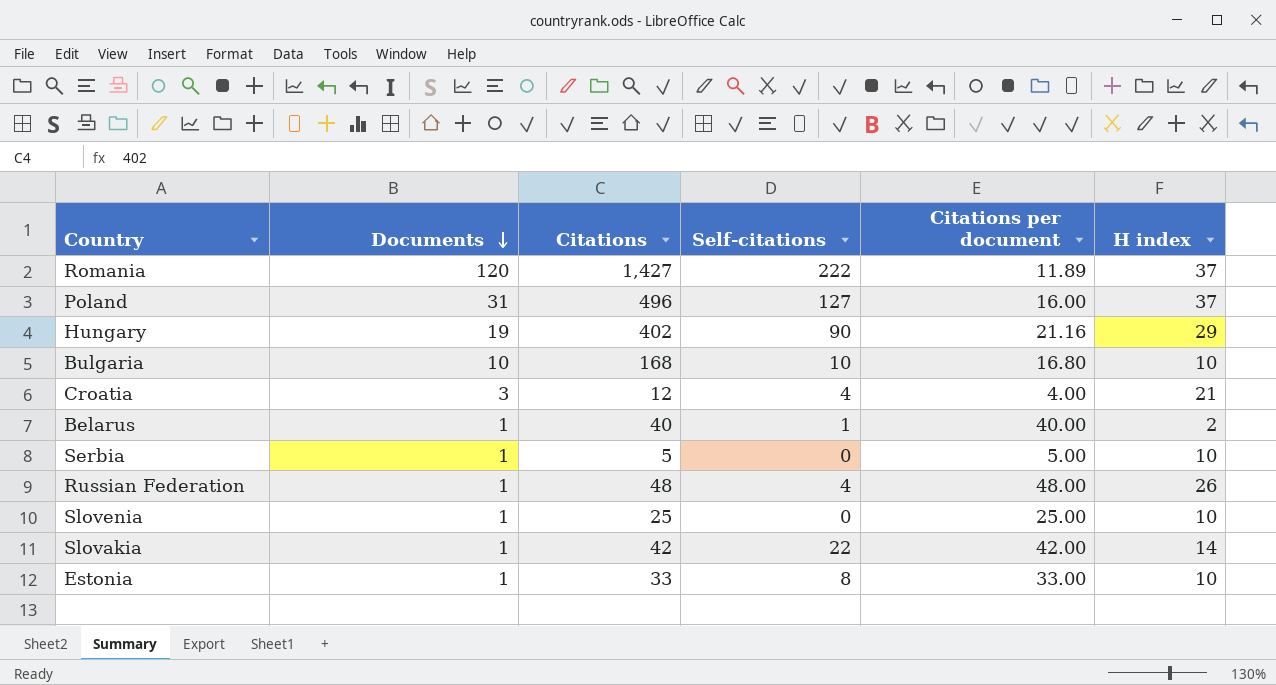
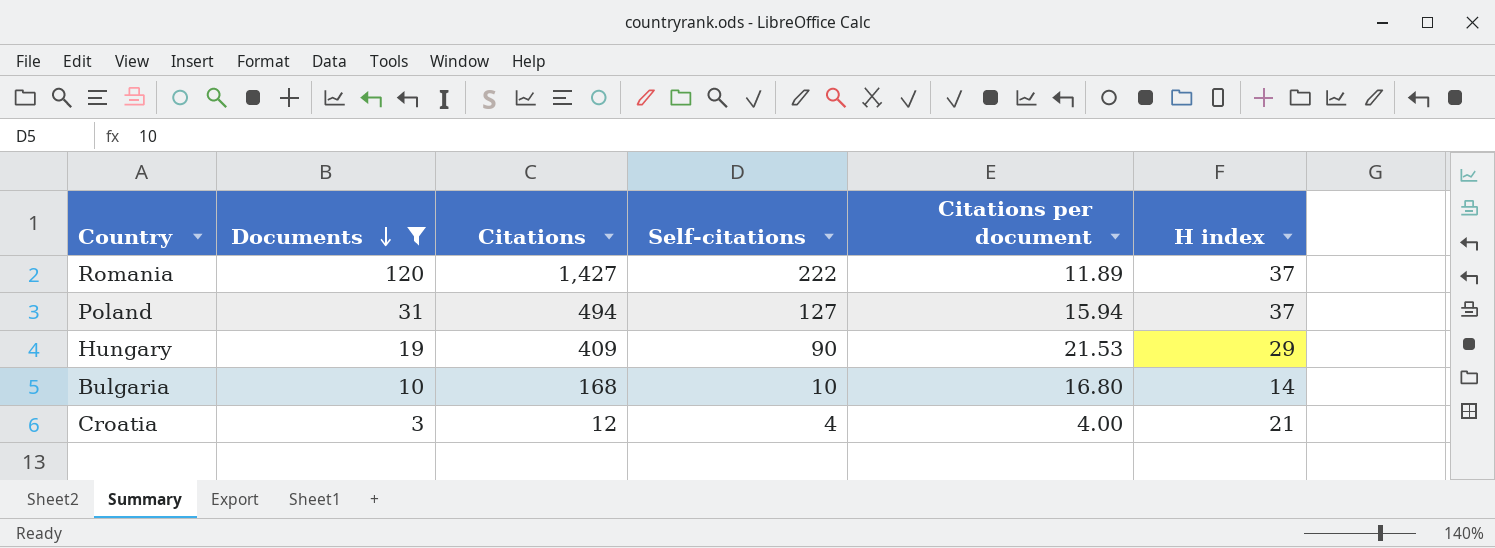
filter: none -> Documents != 1
Poland | Citations: 496 -> 494
Poland | Citations per document: 16.00 -> 15.94
Hungary | Citations: 402 -> 409
Hungary | Citations per document: 21.16 -> 21.53
Bulgaria | H index: 10 -> 14

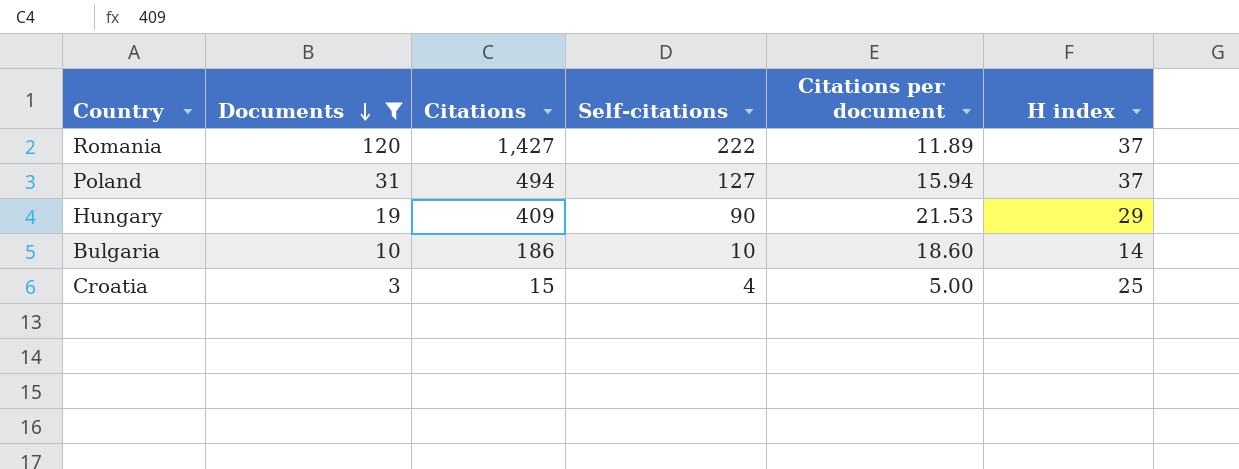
Bulgaria | Citations: 168 -> 186
Bulgaria | Citations per document: 16.80 -> 18.60
Croatia | Citations: 12 -> 15
Croatia | Citations per document: 4.00 -> 5.00
Croatia | H index: 21 -> 25

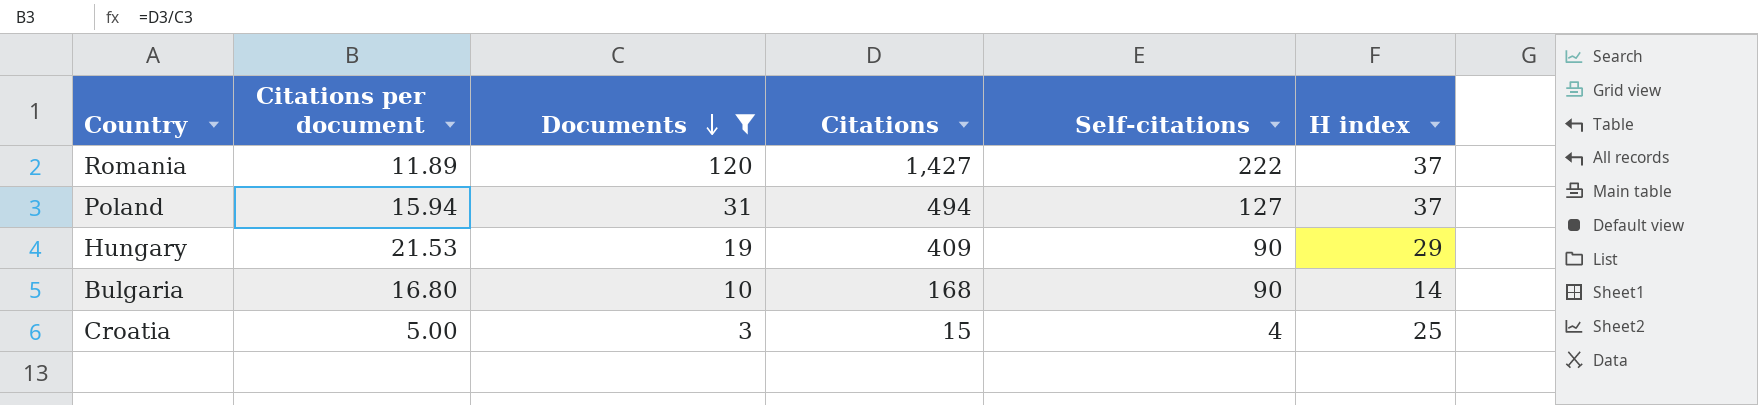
column Citations per document | position: 5 -> 2
Bulgaria | Citations per document: 18.60 -> 16.80
Bulgaria | Citations: 186 -> 168
Bulgaria | Self-citations: 10 -> 90

